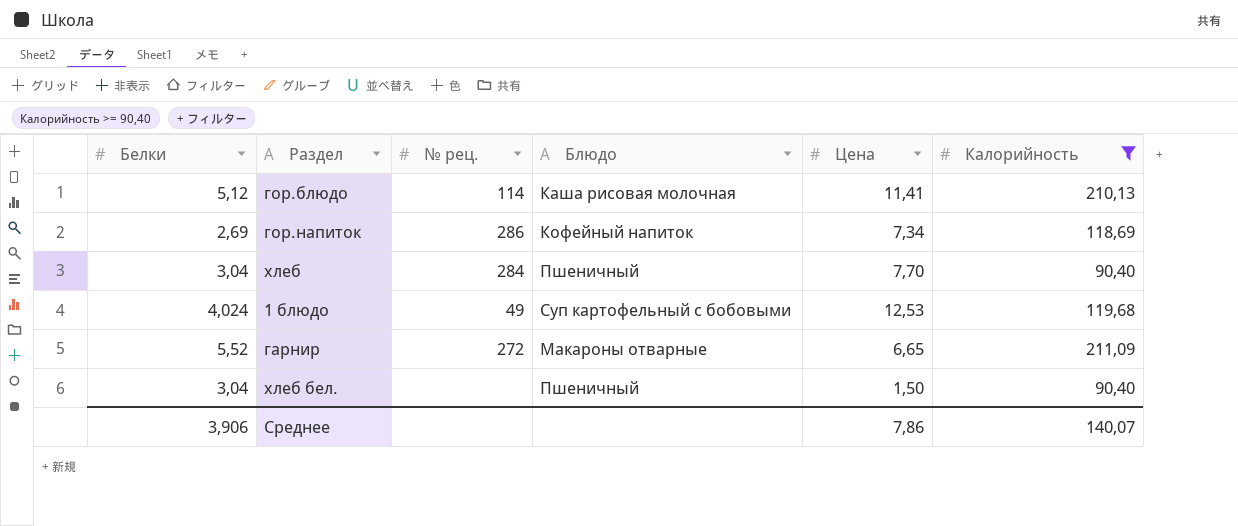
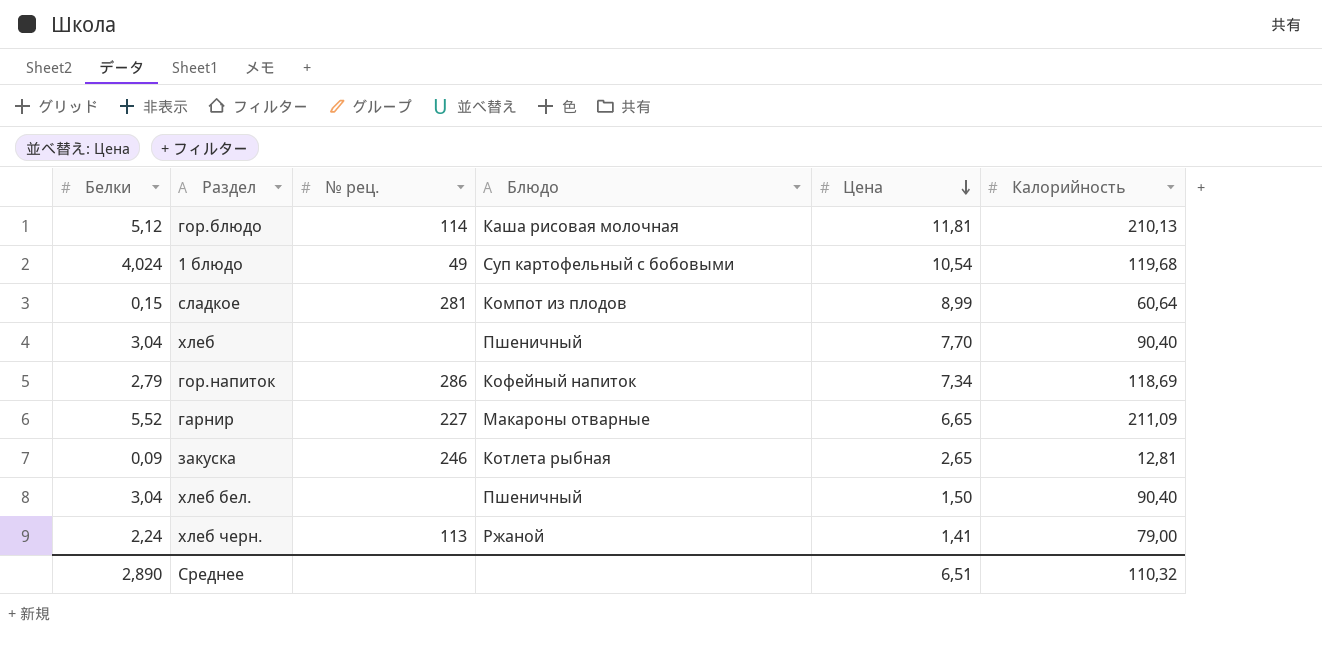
filter: Калорийность >= 90,40 -> none
row order: none -> Цена descending
гор.блюдо | Цена: 11,41 -> 11,81
1 блюдо | Цена: 12,53 -> 10,54
хлеб | № рец.: 284 -> none
гор.напиток | Белки: 2,69 -> 2,79
гарнир | № рец.: 272 -> 227
Среднее | Белки: 3,906 -> 2,890
Среднее | Цена: 7,86 -> 6,51
Среднее | Калорийность: 140,07 -> 110,32

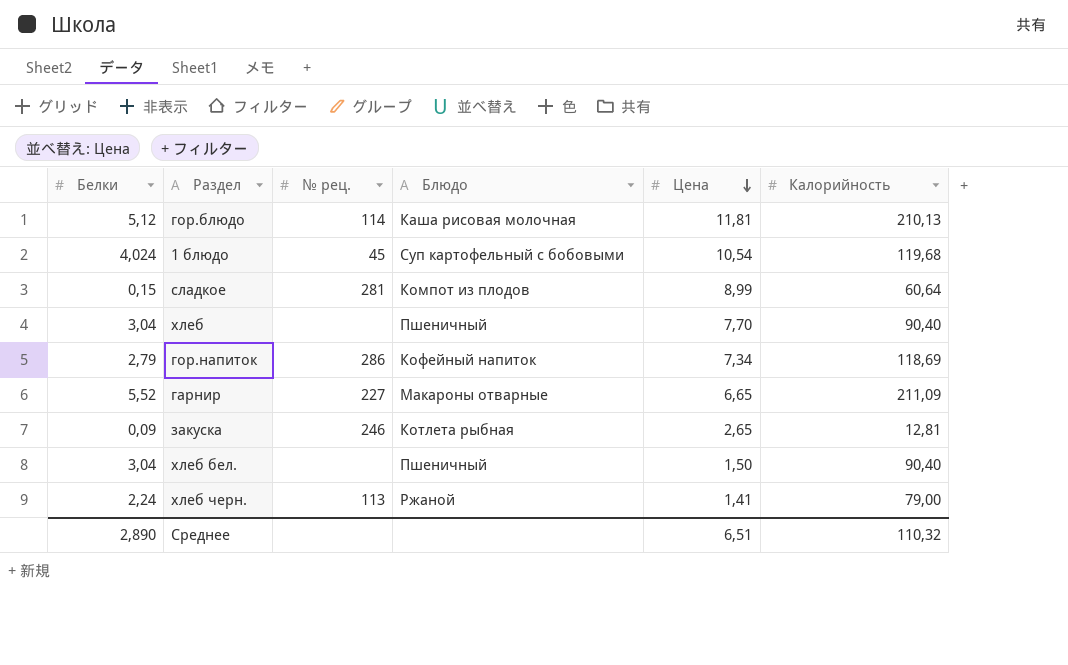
1 блюдо | № рец.: 49 -> 45

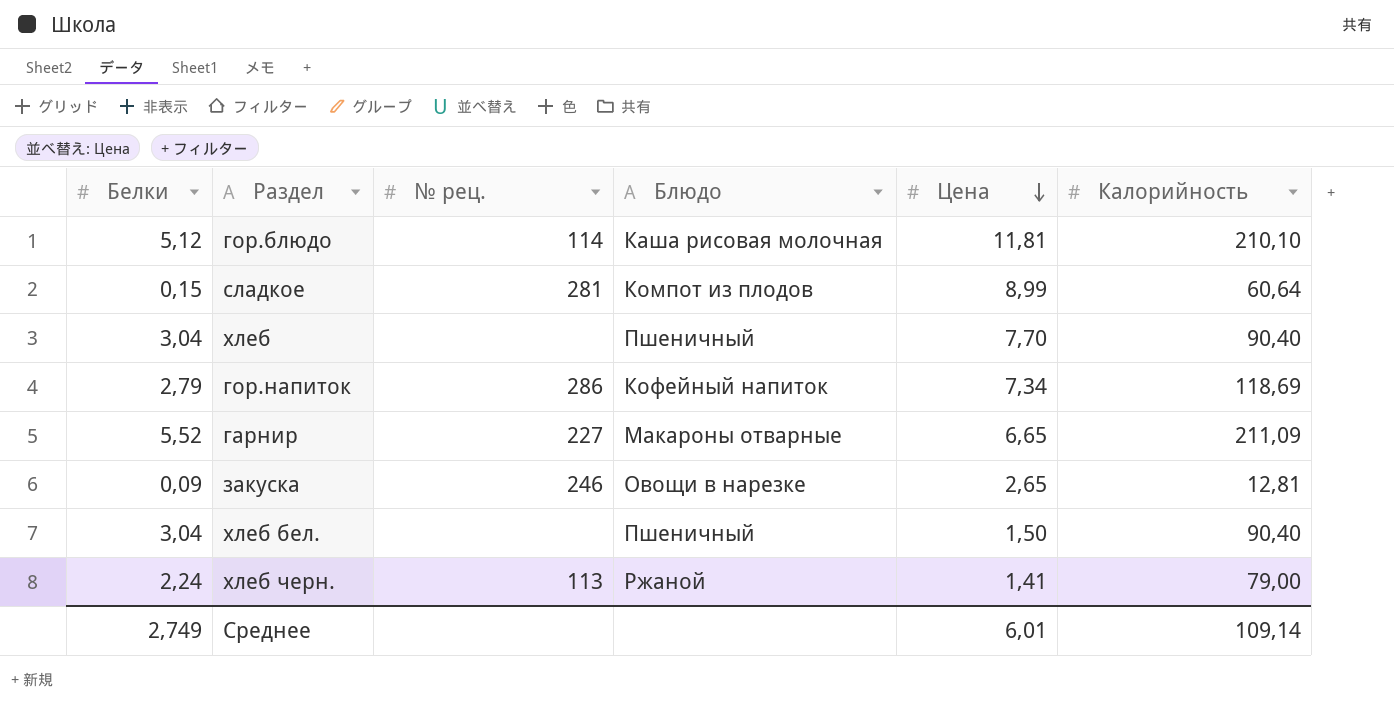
row 1 блюдо: 4,024 | 45 | Суп картофельный с бобовыми | 10,54 | 119,68 -> none
гор.блюдо | Калорийность: 210,13 -> 210,10
закуска | Блюдо: Котлета рыбная -> Овощи в нарезке
Среднее | Белки: 2,890 -> 2,749
Среднее | Цена: 6,51 -> 6,01
Среднее | Калорийность: 110,32 -> 109,14

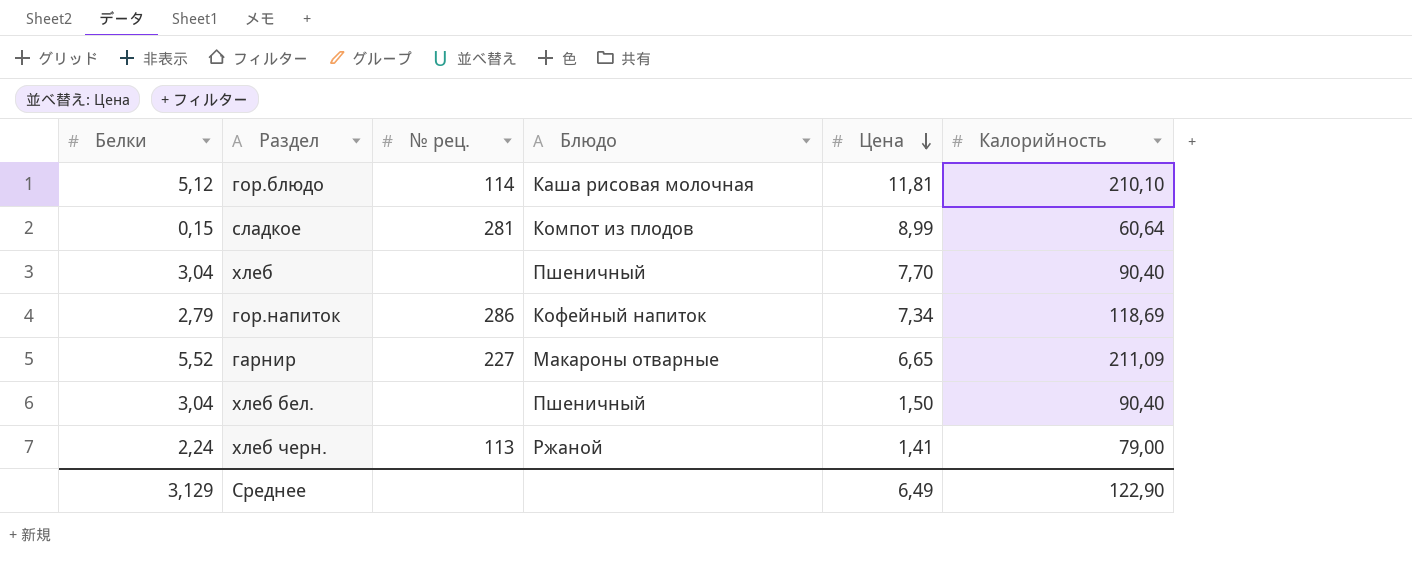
row закуска: 0,09 | 246 | Овощи в нарезке | 2,65 | 12,81 -> none
Среднее | Белки: 2,749 -> 3,129
Среднее | Цена: 6,01 -> 6,49
Среднее | Калорийность: 109,14 -> 122,90

